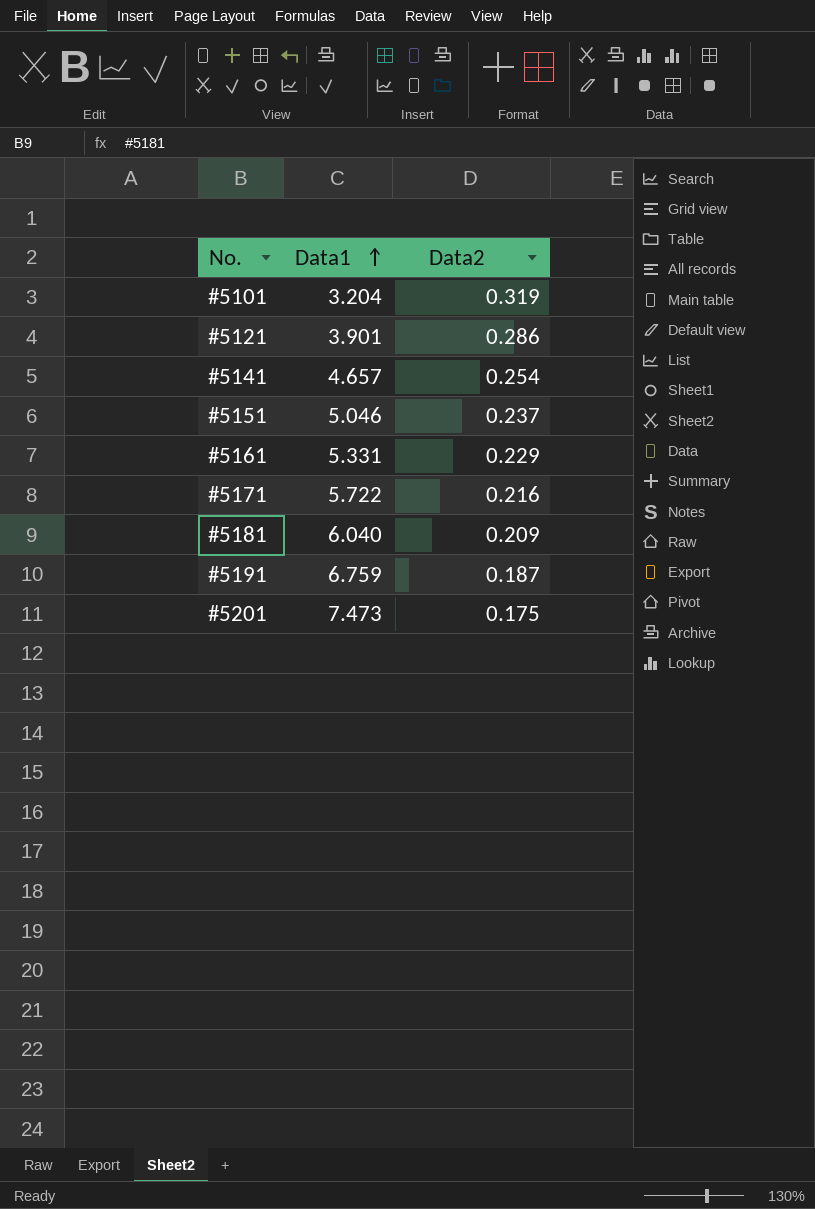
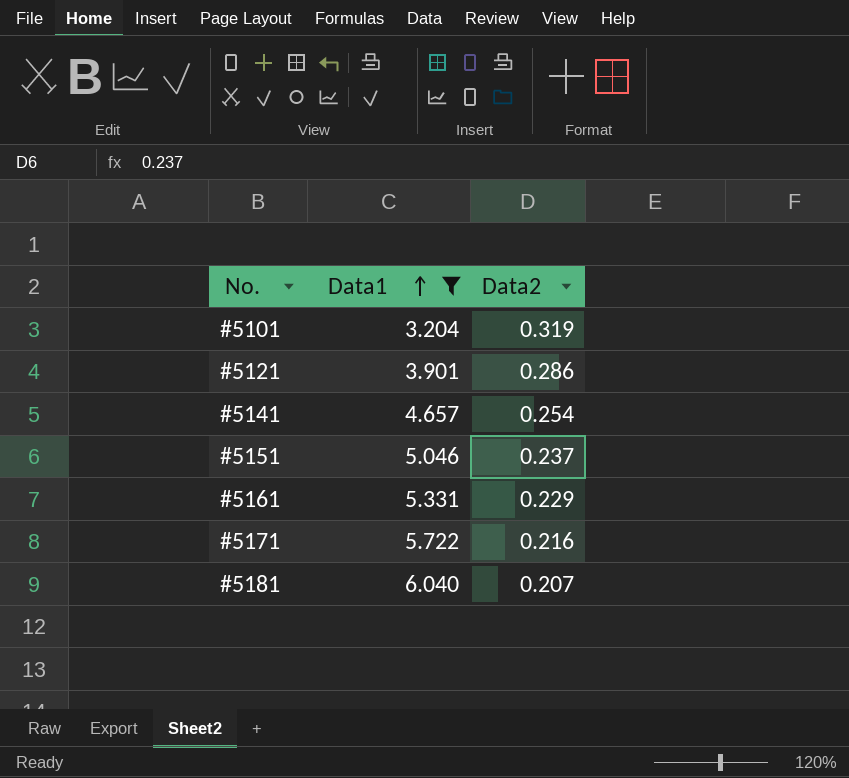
filter: none -> Data1 <= 6.040
#5181 | Data2: 0.209 -> 0.207

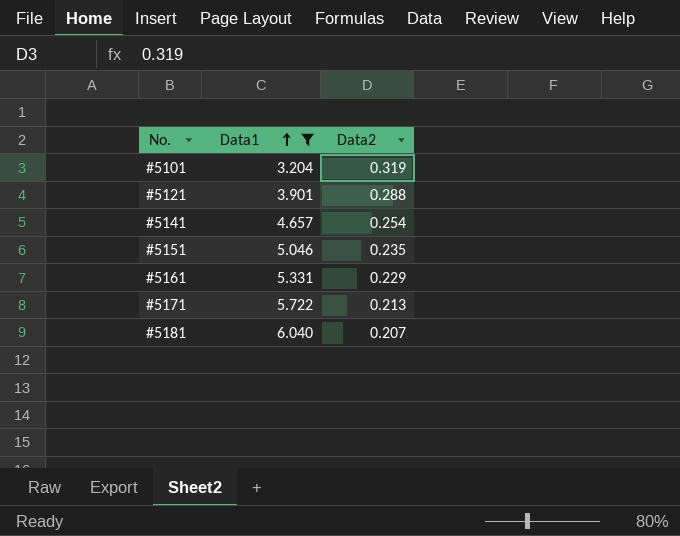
#5121 | Data2: 0.286 -> 0.288
#5151 | Data2: 0.237 -> 0.235
#5171 | Data2: 0.216 -> 0.213

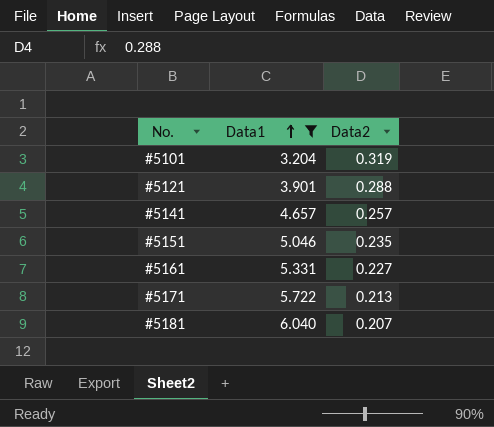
#5141 | Data2: 0.254 -> 0.257
#5161 | Data2: 0.229 -> 0.227

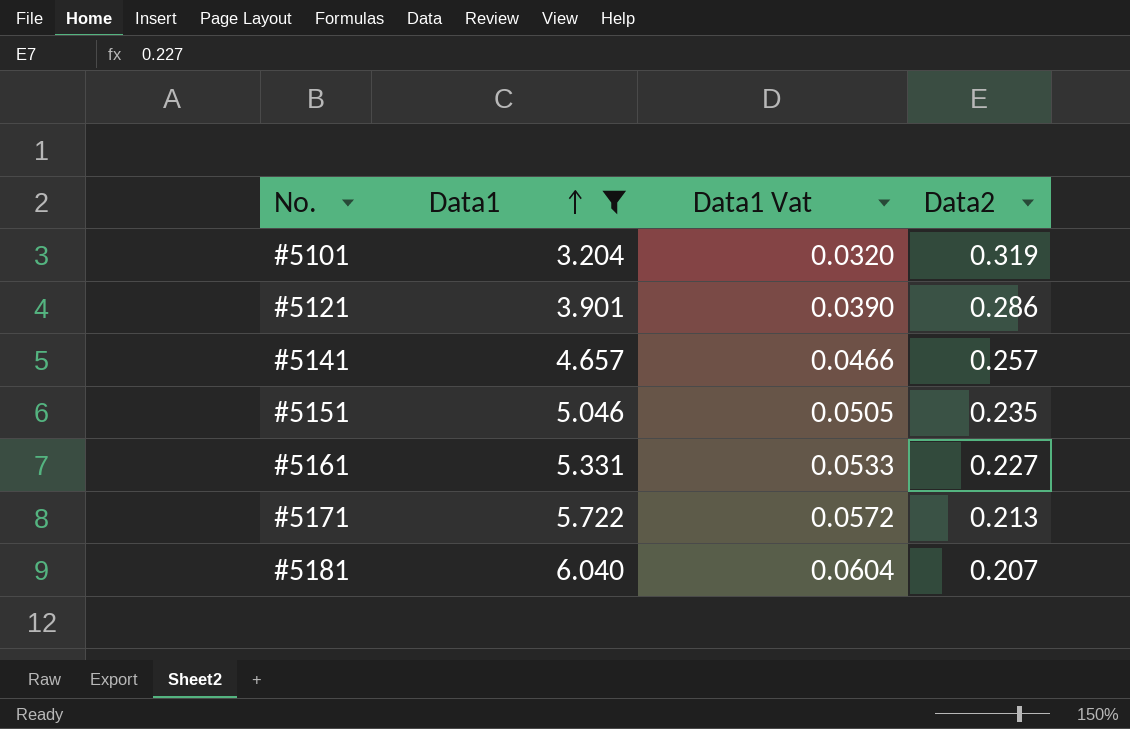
column Data1 Vat | formula: none -> [Data1] * 0.01
#5121 | Data2: 0.288 -> 0.286

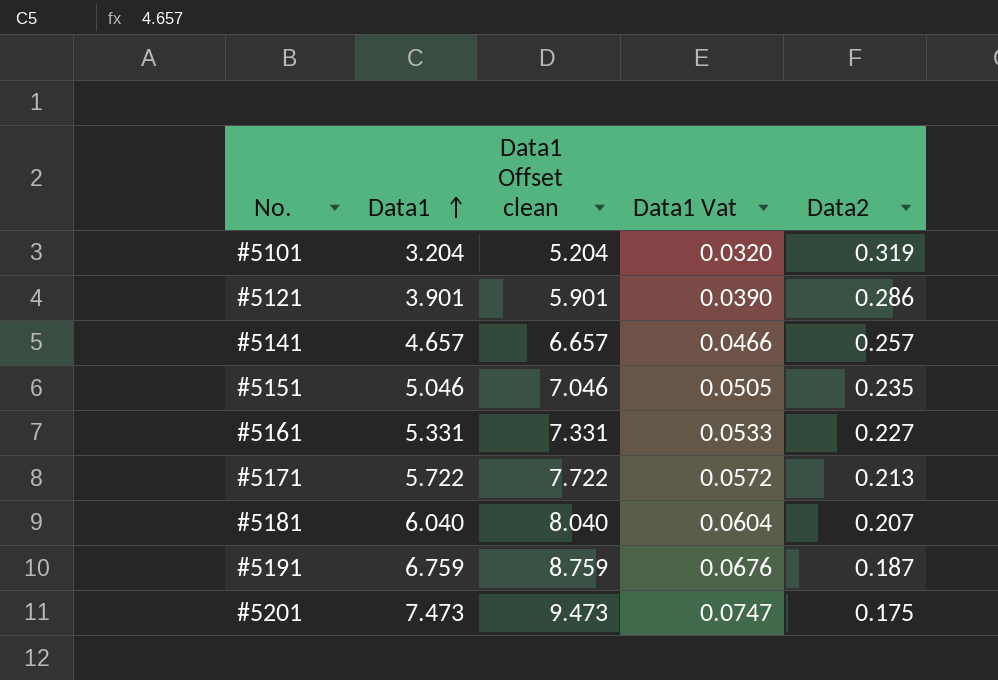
filter: Data1 <= 6.040 -> none
column Data1 Offset clean | formula: none -> [Data1] + 2

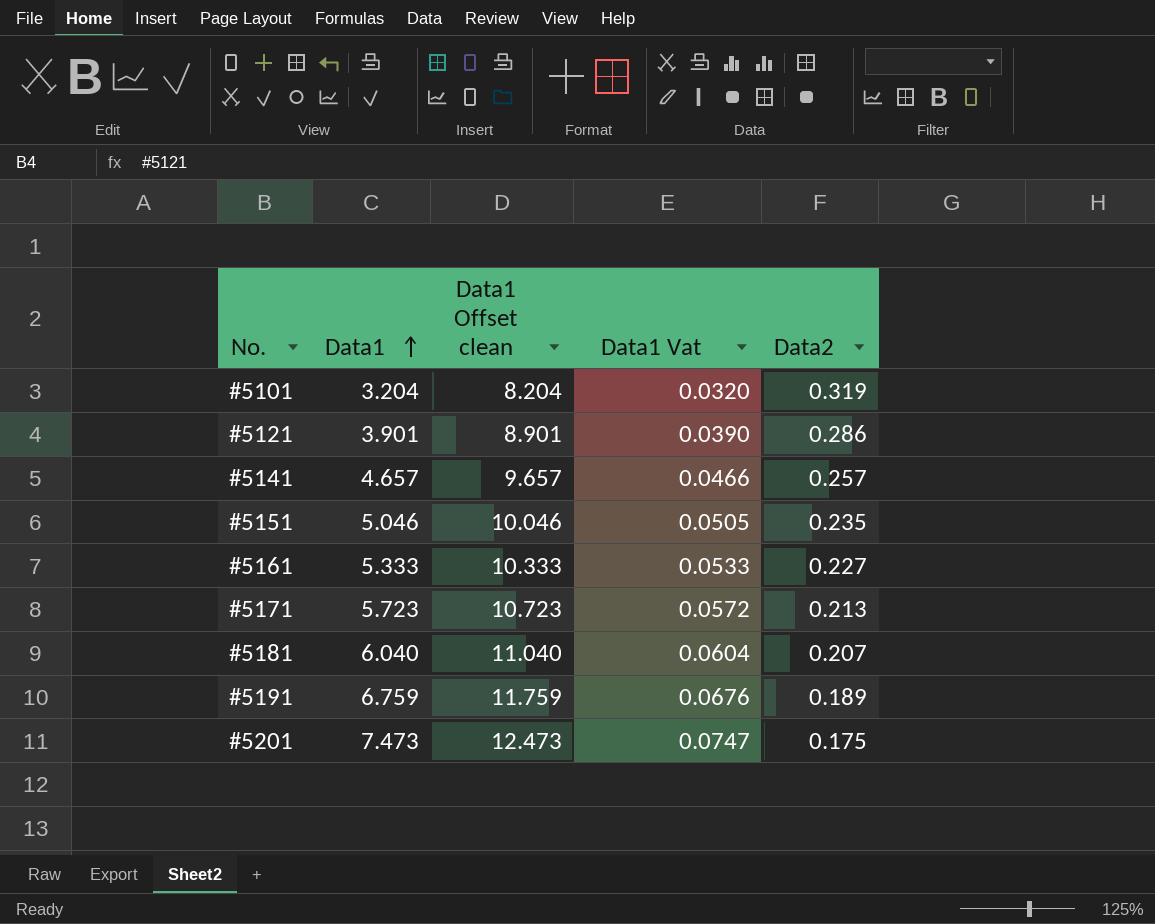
column Data1 Offset clean | formula: [Data1] + 2 -> [Data1] + 5
#5161 | Data1: 5.331 -> 5.333
#5171 | Data1: 5.722 -> 5.723
#5191 | Data2: 0.187 -> 0.189

